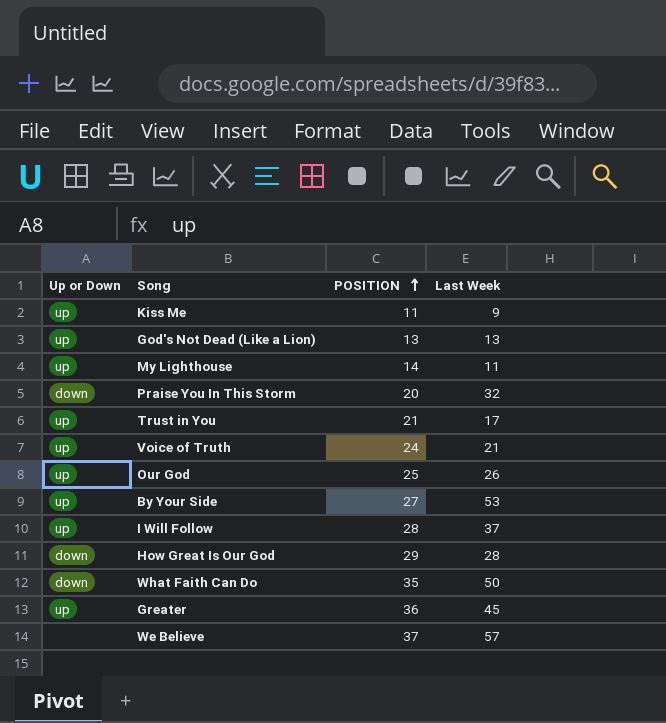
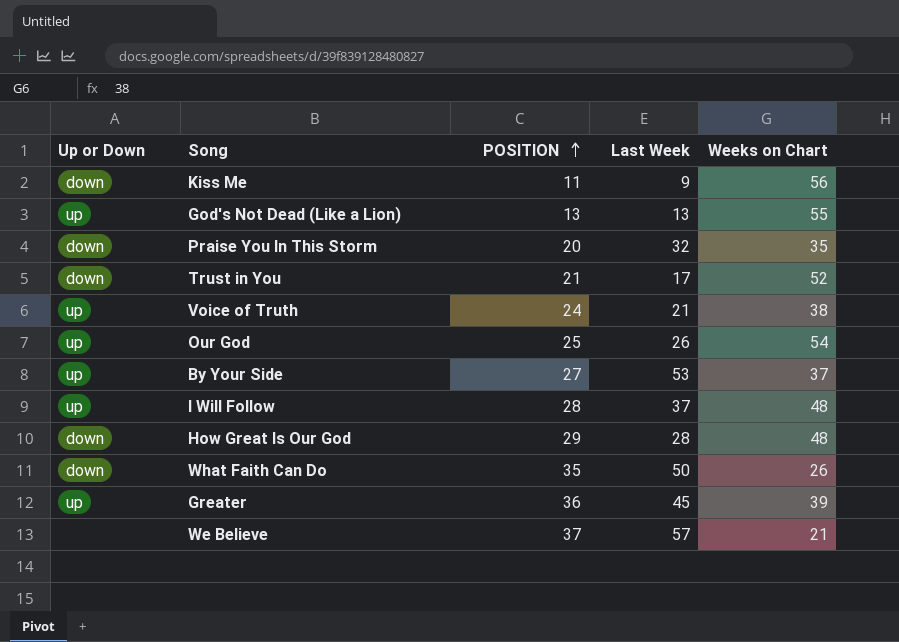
column Weeks on Chart | position: none -> 5
row My Lighthouse: up | 14 | 11 -> none
Kiss Me | Up or Down: up -> down
Trust in You | Up or Down: up -> down

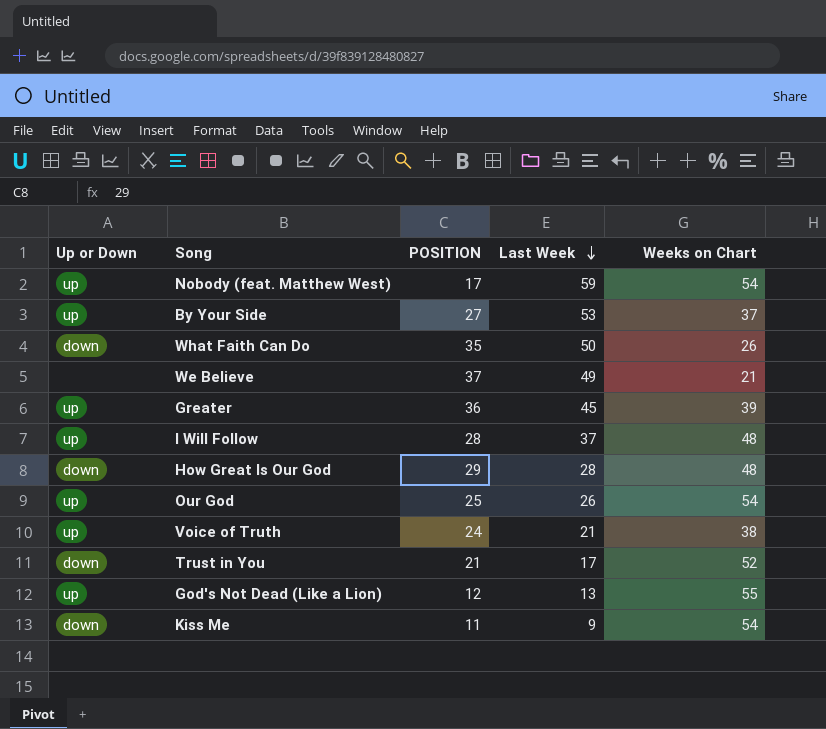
row order: POSITION ascending -> Last Week descending
row Praise You In This Storm: down | 20 | 32 | 35 -> none
row Nobody (feat. Matthew West): none -> up | 17 | 59 | 54
We Believe | Last Week: 57 -> 49
God's Not Dead (Like a Lion) | POSITION: 13 -> 12
Kiss Me | Weeks on Chart: 56 -> 54

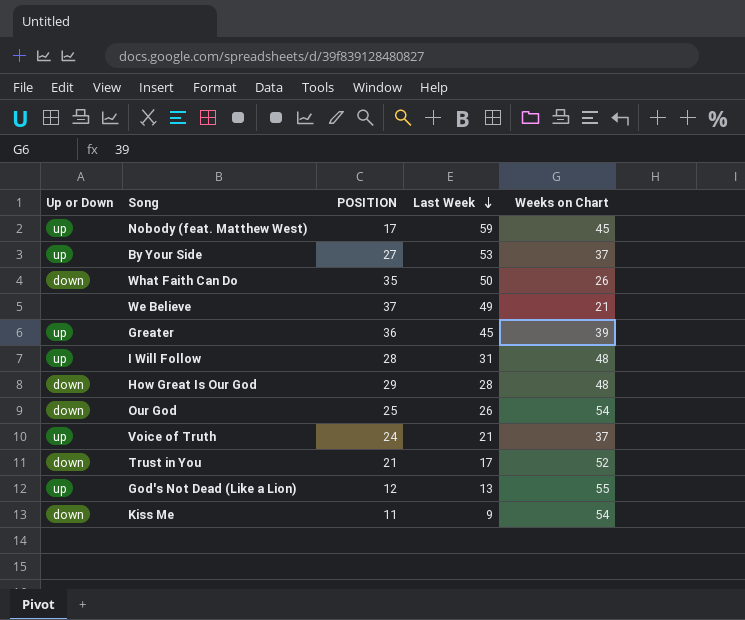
Nobody (feat. Matthew West) | Weeks on Chart: 54 -> 45
I Will Follow | Last Week: 37 -> 31
Our God | Up or Down: up -> down
Voice of Truth | Weeks on Chart: 38 -> 37

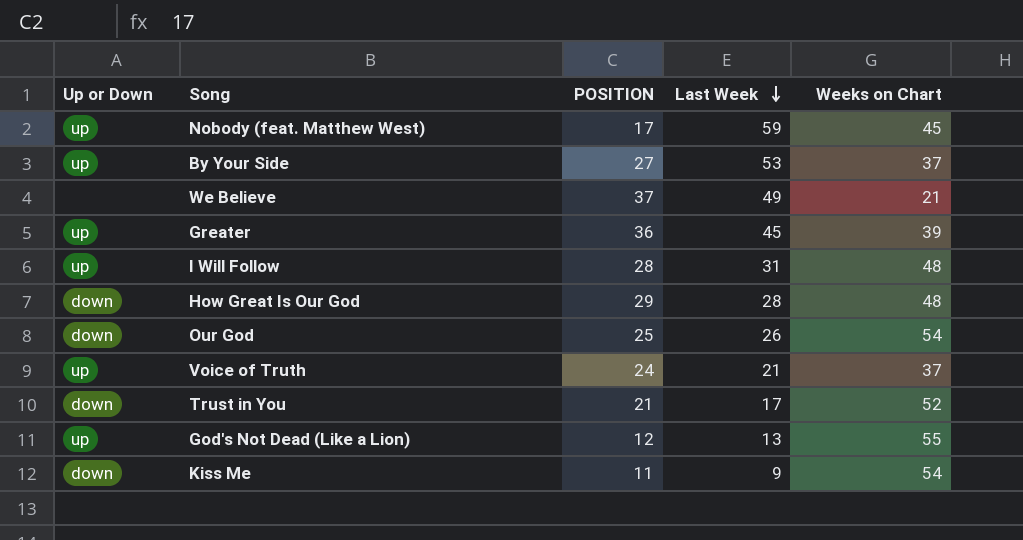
row What Faith Can Do: down | 35 | 50 | 26 -> none

